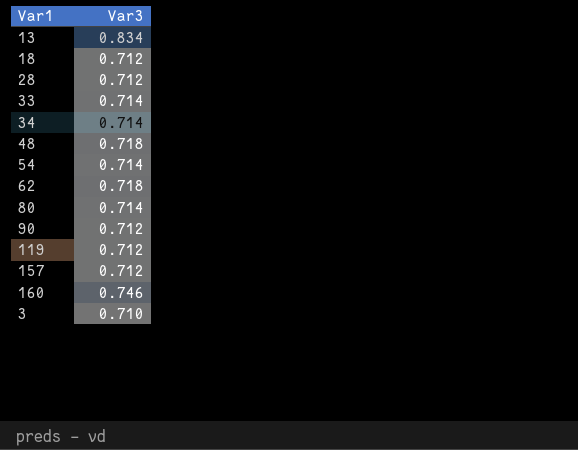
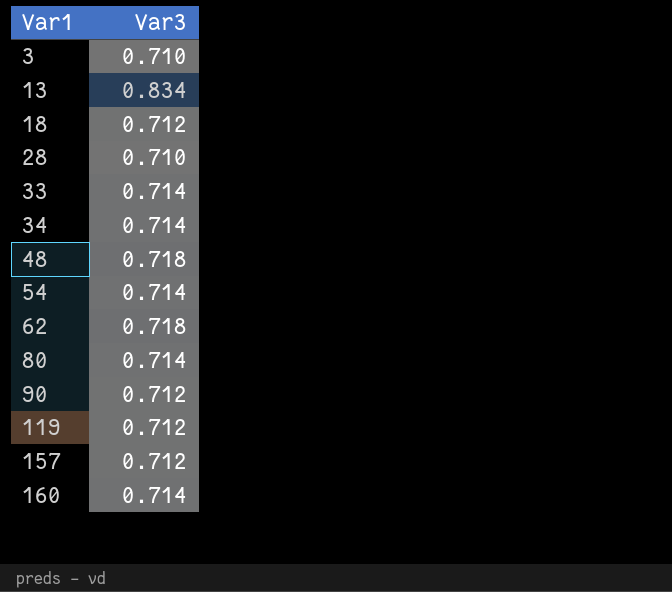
row order: none -> Var1 ascending
28 | Var3: 0.712 -> 0.710
160 | Var3: 0.746 -> 0.714

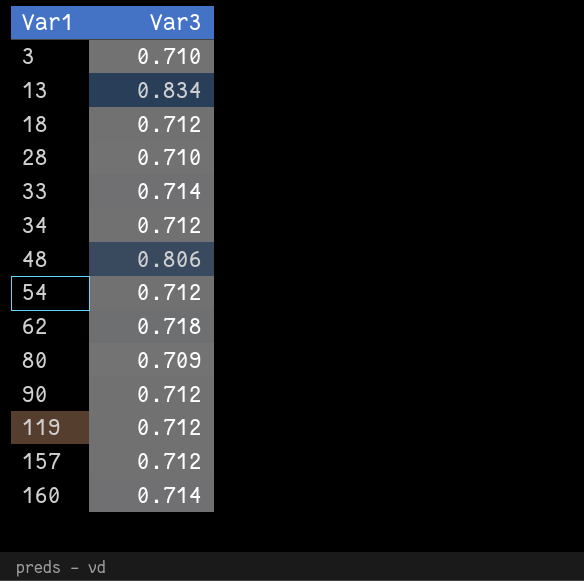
34 | Var3: 0.714 -> 0.712
48 | Var3: 0.718 -> 0.806
54 | Var3: 0.714 -> 0.712
80 | Var3: 0.714 -> 0.709

